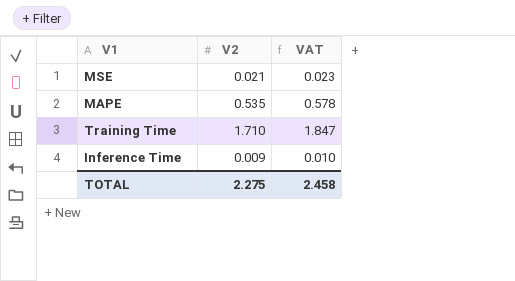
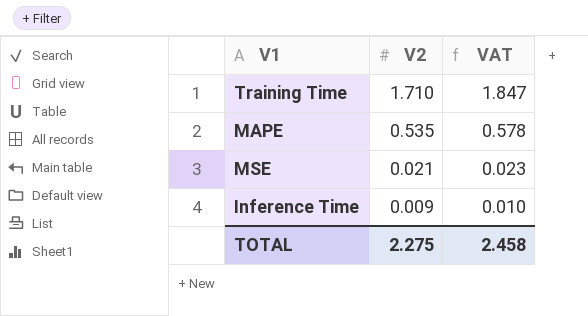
row order: none -> V2 descending

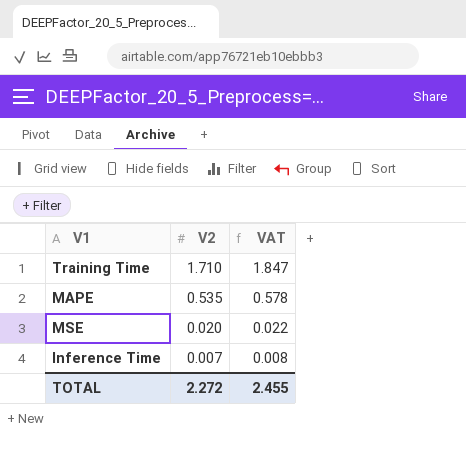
MSE | V2: 0.021 -> 0.020
MSE | VAT: 0.023 -> 0.022
Inference Time | V2: 0.009 -> 0.007
Inference Time | VAT: 0.010 -> 0.008
TOTAL | V2: 2.275 -> 2.272
TOTAL | VAT: 2.458 -> 2.455

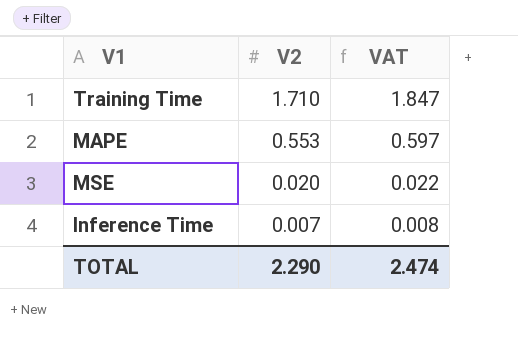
MAPE | V2: 0.535 -> 0.553
MAPE | VAT: 0.578 -> 0.597
TOTAL | V2: 2.272 -> 2.290
TOTAL | VAT: 2.455 -> 2.474

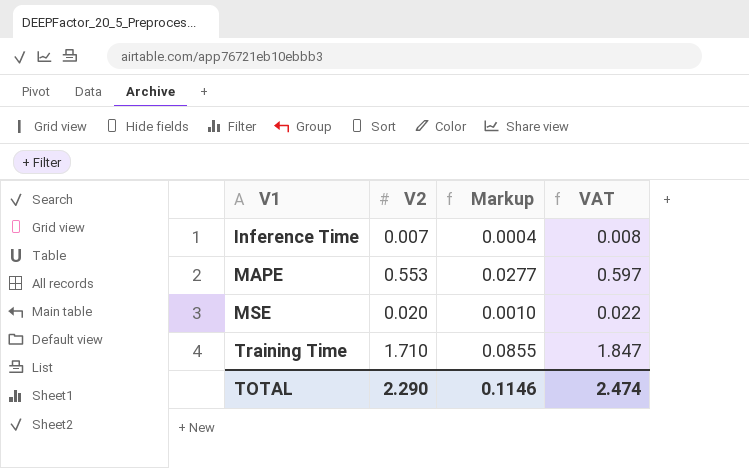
row order: V2 descending -> V1 ascending
column Markup | formula: none -> [V2] * 0.05

